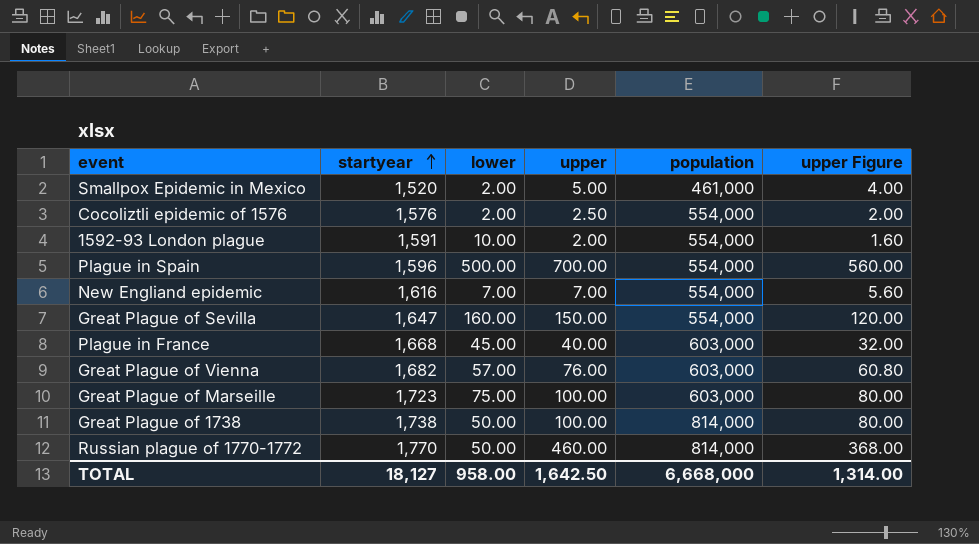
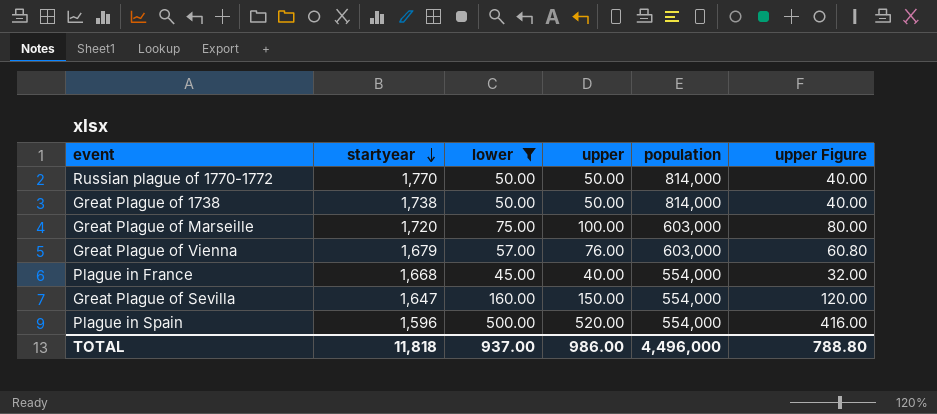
filter: none -> lower >= 45.00
row order: startyear ascending -> startyear descending
Russian plague of 1770-1772 | upper: 460.00 -> 50.00
Russian plague of 1770-1772 | upper Figure: 368.00 -> 40.00
Great Plague of 1738 | upper: 100.00 -> 50.00
Great Plague of 1738 | upper Figure: 80.00 -> 40.00
Great Plague of Marseille | startyear: 1,723 -> 1,720
Great Plague of Vienna | startyear: 1,682 -> 1,679
Plague in France | population: 603,000 -> 554,000
Plague in Spain | upper: 700.00 -> 520.00
Plague in Spain | upper Figure: 560.00 -> 416.00
TOTAL | startyear: 18,127 -> 11,818
TOTAL | lower: 958.00 -> 937.00
TOTAL | upper: 1,642.50 -> 986.00
TOTAL | population: 6,668,000 -> 4,496,000
TOTAL | upper Figure: 1,314.00 -> 788.80

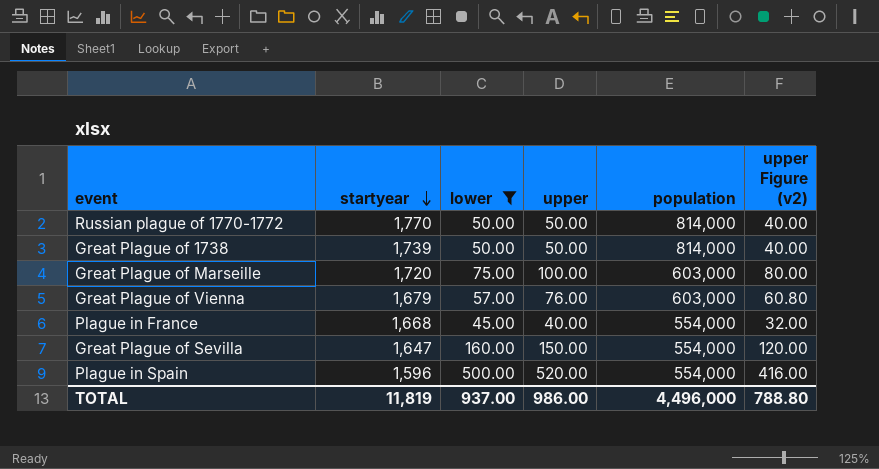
column name: upper Figure -> upper Figure (v2)
Great Plague of 1738 | startyear: 1,738 -> 1,739
TOTAL | startyear: 11,818 -> 11,819

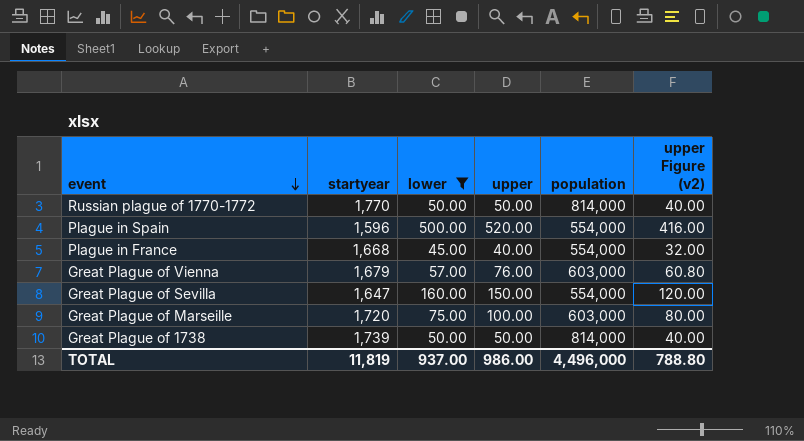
row order: startyear descending -> event descending

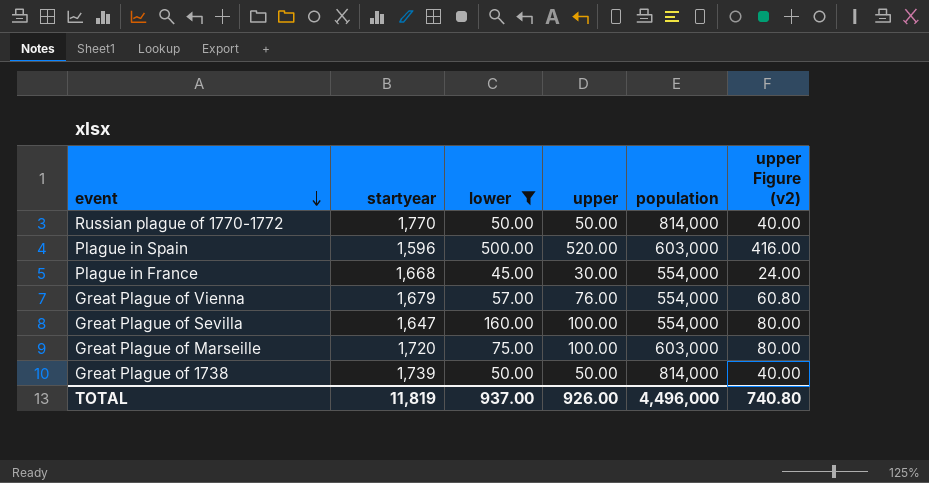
Plague in Spain | population: 554,000 -> 603,000
Plague in France | upper: 40.00 -> 30.00
Plague in France | upper Figure (v2): 32.00 -> 24.00
Great Plague of Vienna | population: 603,000 -> 554,000
Great Plague of Sevilla | upper: 150.00 -> 100.00
Great Plague of Sevilla | upper Figure (v2): 120.00 -> 80.00
TOTAL | upper: 986.00 -> 926.00
TOTAL | upper Figure (v2): 788.80 -> 740.80

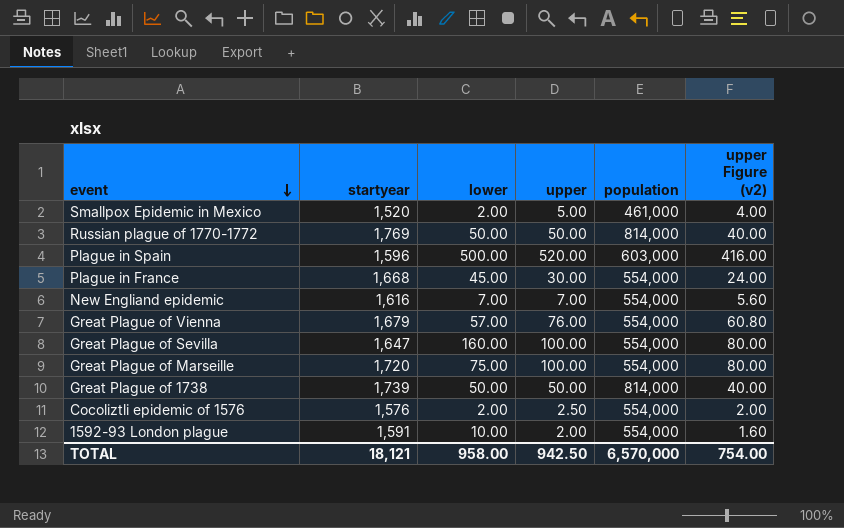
filter: lower >= 45.00 -> none
Russian plague of 1770-1772 | startyear: 1,770 -> 1,769
Great Plague of Marseille | population: 603,000 -> 554,000
TOTAL | startyear: 11,819 -> 18,121
TOTAL | lower: 937.00 -> 958.00
TOTAL | upper: 926.00 -> 942.50
TOTAL | population: 4,496,000 -> 6,570,000
TOTAL | upper Figure (v2): 740.80 -> 754.00

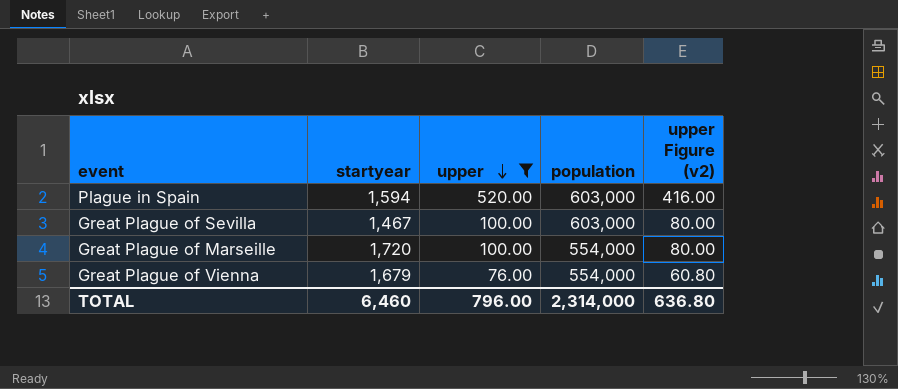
filter: none -> upper >= 76.00
row order: event descending -> upper descending
column lower | position: 3 -> none
Plague in Spain | startyear: 1,596 -> 1,594
Great Plague of Sevilla | startyear: 1,647 -> 1,467
Great Plague of Sevilla | population: 554,000 -> 603,000
TOTAL | startyear: 18,121 -> 6,460
TOTAL | upper: 942.50 -> 796.00
TOTAL | population: 6,570,000 -> 2,314,000
TOTAL | upper Figure (v2): 754.00 -> 636.80

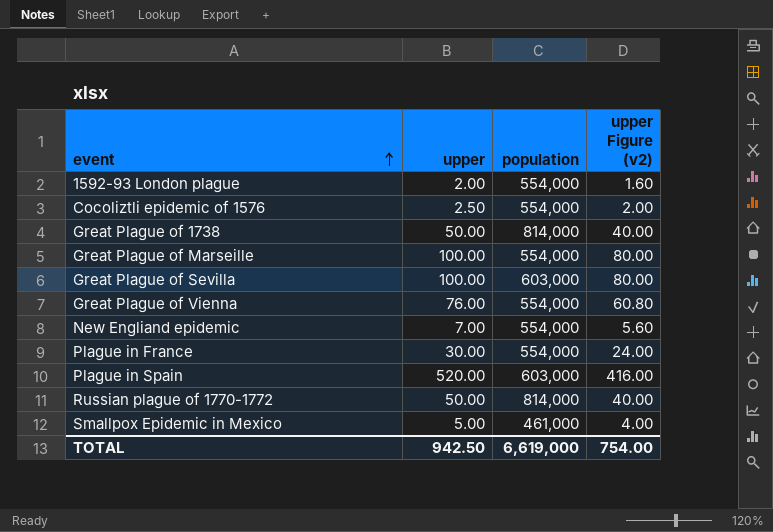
filter: upper >= 76.00 -> none
row order: upper descending -> event ascending
column startyear | position: 2 -> none
TOTAL | upper: 796.00 -> 942.50
TOTAL | population: 2,314,000 -> 6,619,000
TOTAL | upper Figure (v2): 636.80 -> 754.00

